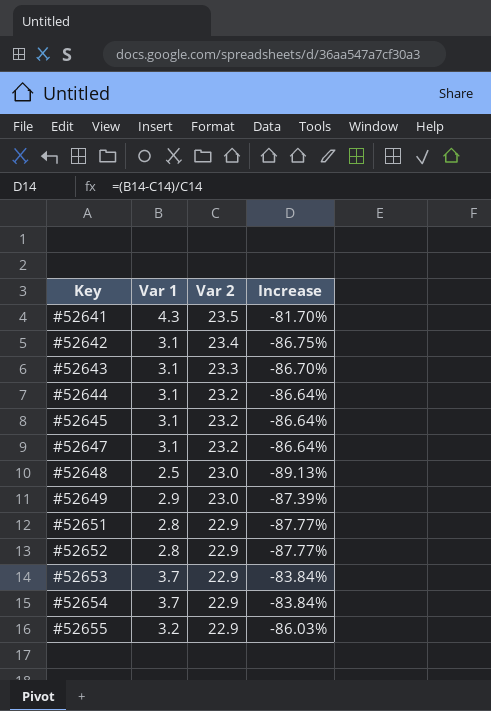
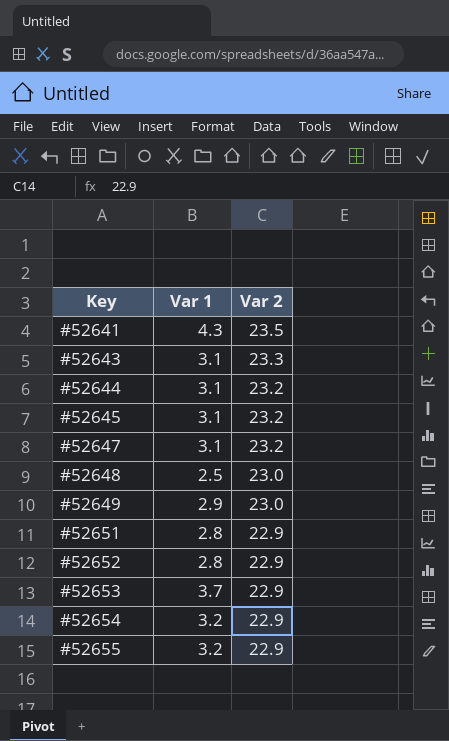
column Increase | formula: ([Var 1] - [Var 2]) / [Var 2] -> none
row #52642: 3.1 | 23.4 | -86.75% -> none
#52654 | Var 1: 3.7 -> 3.2

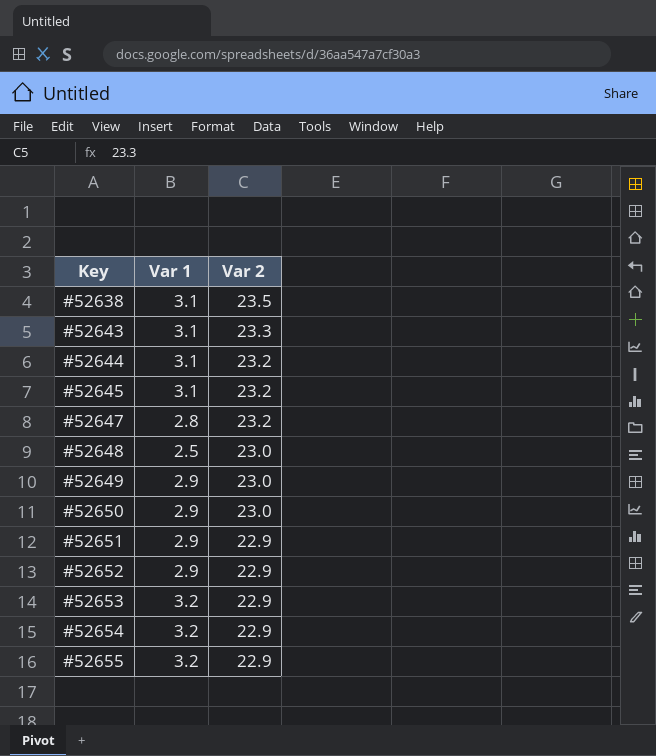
row #52641: 4.3 | 23.5 -> none
row #52638: none -> 3.1 | 23.5
#52647 | Var 1: 3.1 -> 2.8
row #52650: none -> 2.9 | 23.0
#52651 | Var 1: 2.8 -> 2.9
#52652 | Var 1: 2.8 -> 2.9
#52653 | Var 1: 3.7 -> 3.2

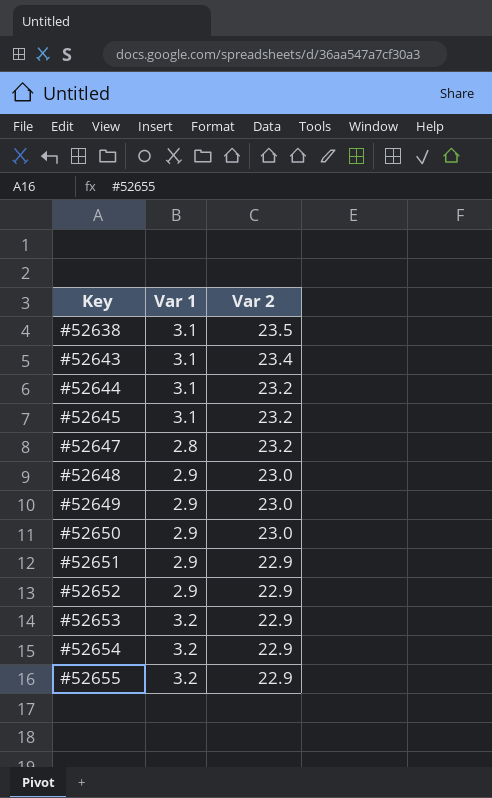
#52643 | Var 2: 23.3 -> 23.4
#52648 | Var 1: 2.5 -> 2.9

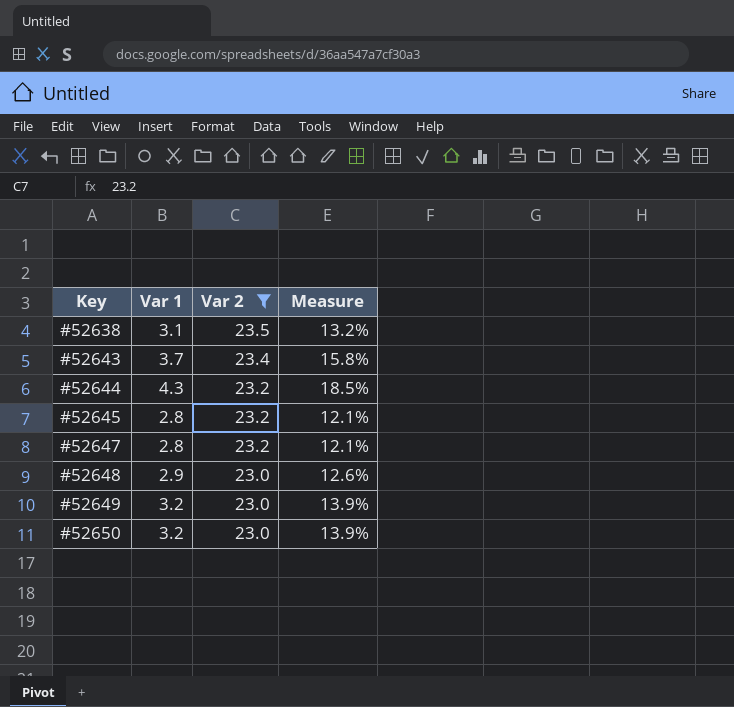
filter: none -> Var 2 != 22.9
column Measure | formula: none -> [Var 1] / [Var 2]
#52643 | Var 1: 3.1 -> 3.7
#52644 | Var 1: 3.1 -> 4.3
#52645 | Var 1: 3.1 -> 2.8
#52649 | Var 1: 2.9 -> 3.2
#52650 | Var 1: 2.9 -> 3.2

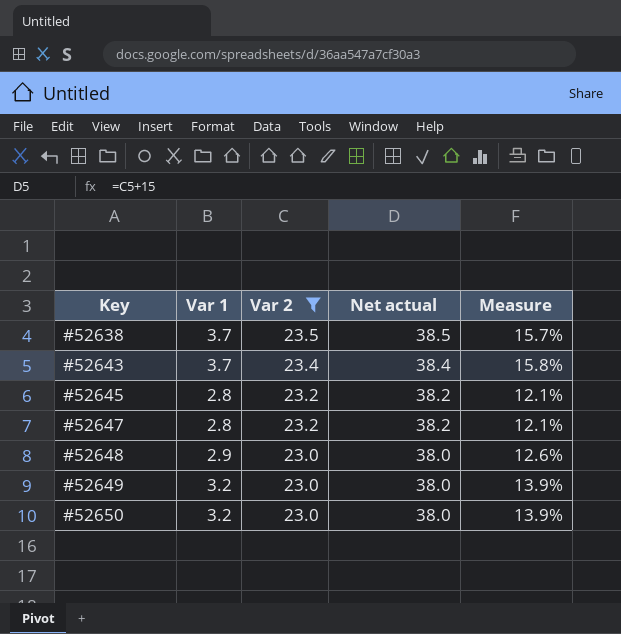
column Net actual | formula: none -> [Var 2] + 15
row #52644: 4.3 | 23.2 | 18.5% -> none
#52638 | Var 1: 3.1 -> 3.7
#52638 | Measure: 13.2% -> 15.7%

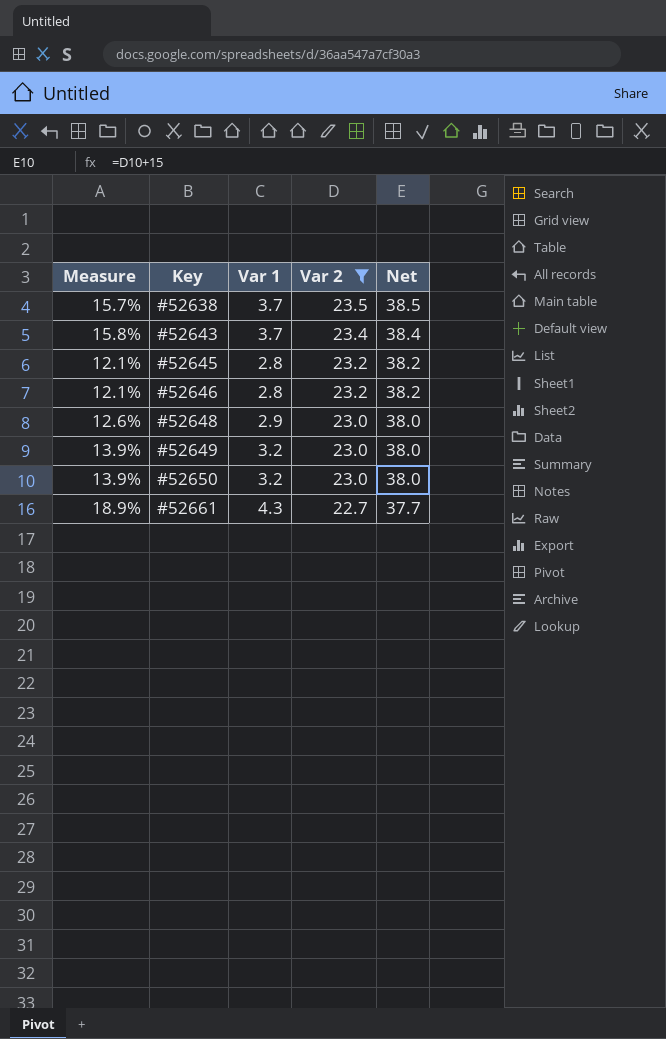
column Measure | position: 5 -> 1
column name: Net actual -> Net
row #52647: 2.8 | 23.2 | 38.2 | 12.1% -> none
row #52646: none -> 12.1% | 2.8 | 23.2 | 38.2
row #52661: none -> 18.9% | 4.3 | 22.7 | 37.7

